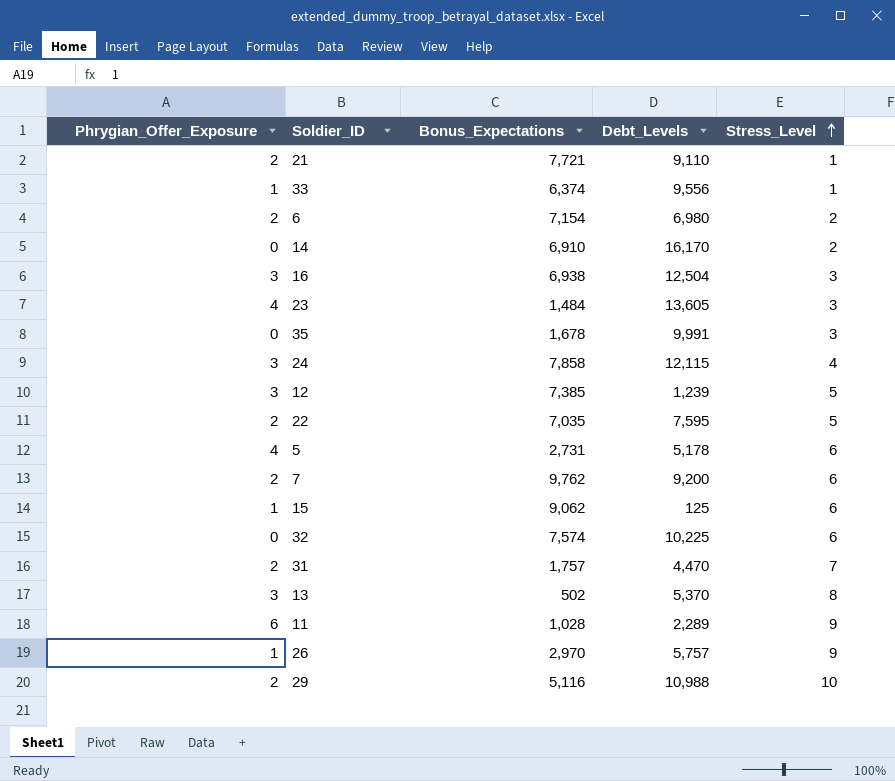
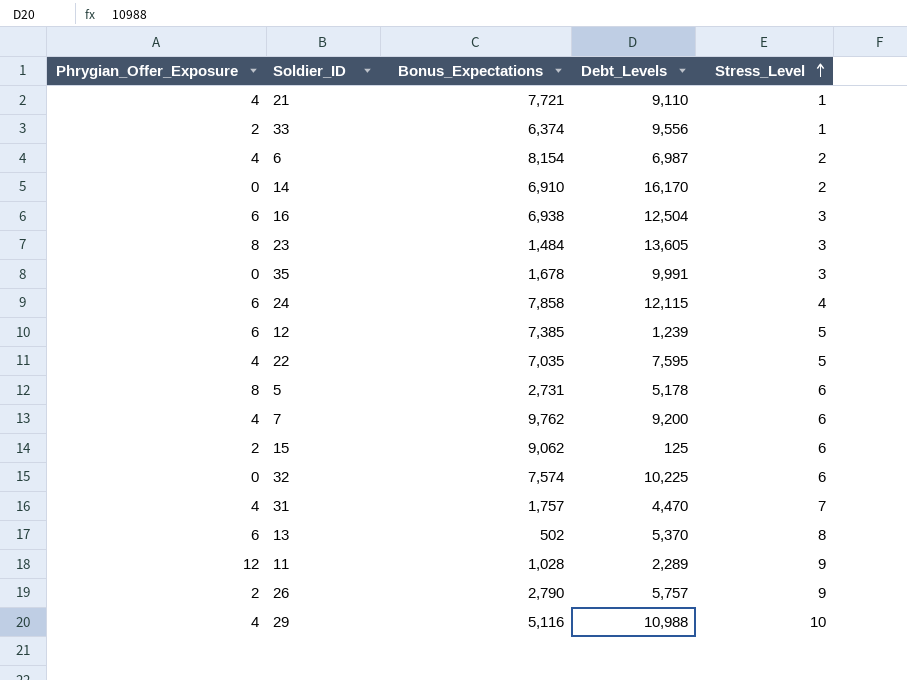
21 | Phrygian_Offer_Exposure: 2 -> 4
33 | Phrygian_Offer_Exposure: 1 -> 2
6 | Phrygian_Offer_Exposure: 2 -> 4
6 | Bonus_Expectations: 7,154 -> 8,154
6 | Debt_Levels: 6,980 -> 6,987
16 | Phrygian_Offer_Exposure: 3 -> 6
23 | Phrygian_Offer_Exposure: 4 -> 8
24 | Phrygian_Offer_Exposure: 3 -> 6
12 | Phrygian_Offer_Exposure: 3 -> 6
22 | Phrygian_Offer_Exposure: 2 -> 4
5 | Phrygian_Offer_Exposure: 4 -> 8
7 | Phrygian_Offer_Exposure: 2 -> 4
15 | Phrygian_Offer_Exposure: 1 -> 2
31 | Phrygian_Offer_Exposure: 2 -> 4
13 | Phrygian_Offer_Exposure: 3 -> 6
11 | Phrygian_Offer_Exposure: 6 -> 12
26 | Phrygian_Offer_Exposure: 1 -> 2
26 | Bonus_Expectations: 2,970 -> 2,790
29 | Phrygian_Offer_Exposure: 2 -> 4

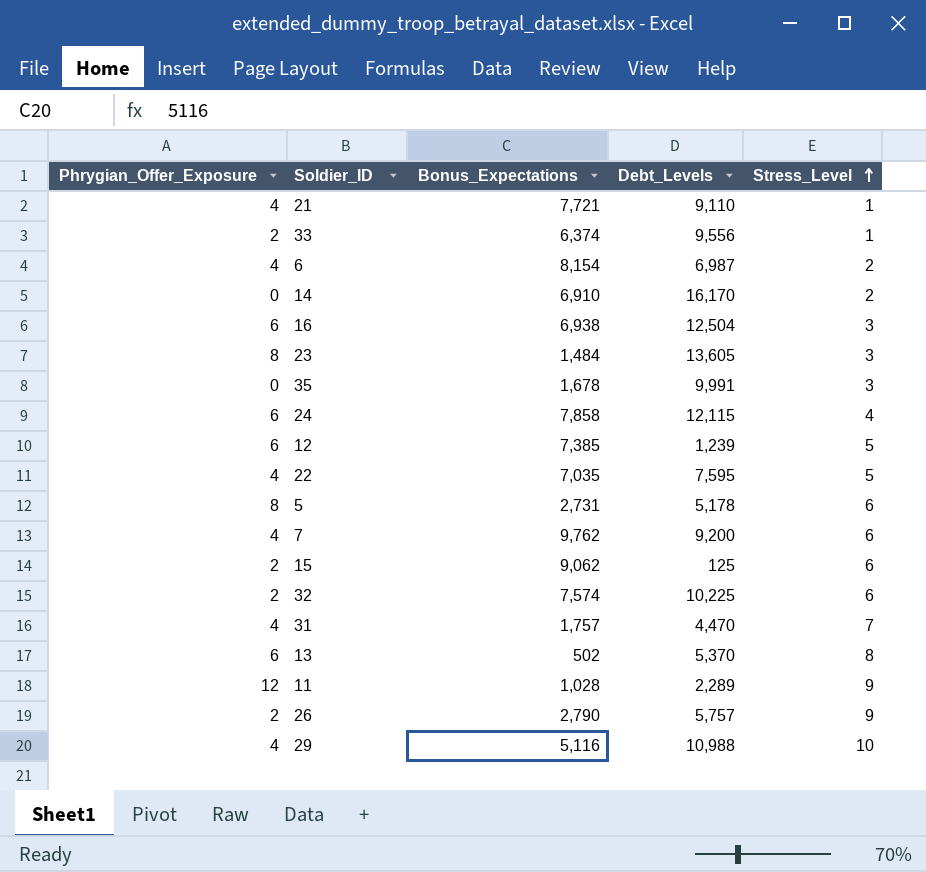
32 | Phrygian_Offer_Exposure: 0 -> 2

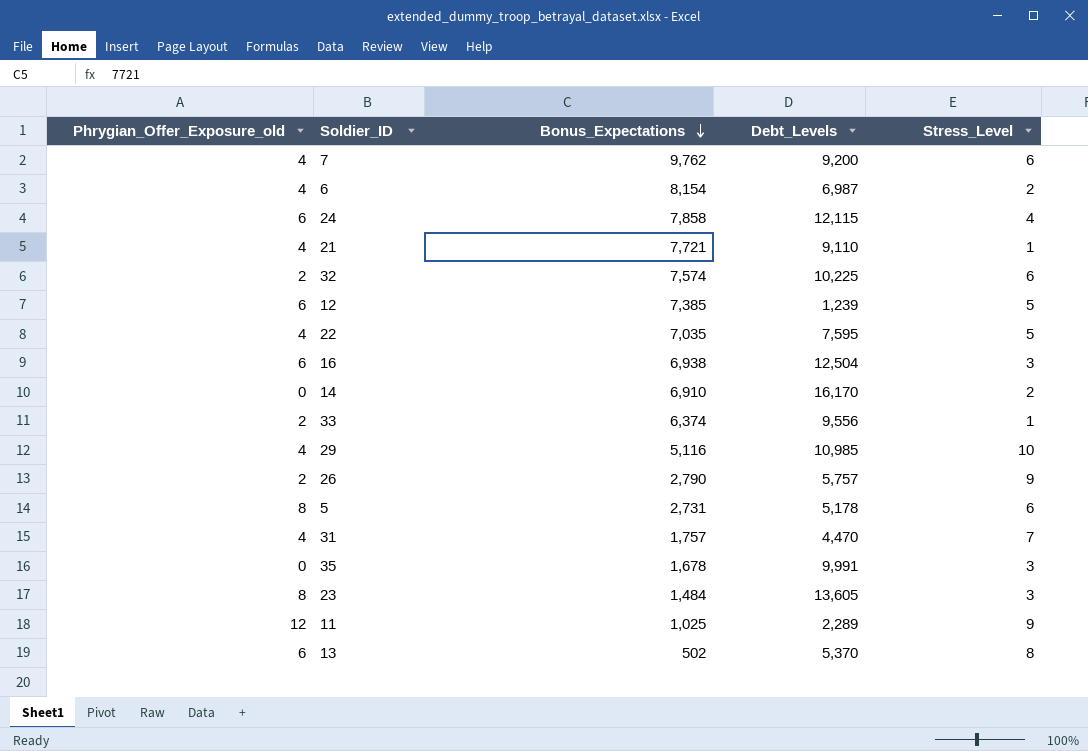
row order: Stress_Level ascending -> Bonus_Expectations descending
column name: Phrygian_Offer_Exposure -> Phrygian_Offer_Exposure_old
row 15: 2 | 9,062 | 125 | 6 -> none
29 | Debt_Levels: 10,988 -> 10,985
11 | Bonus_Expectations: 1,028 -> 1,025

